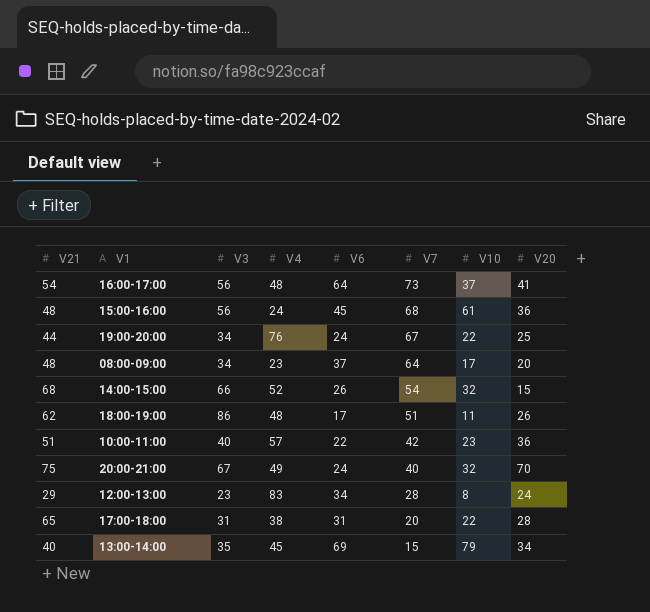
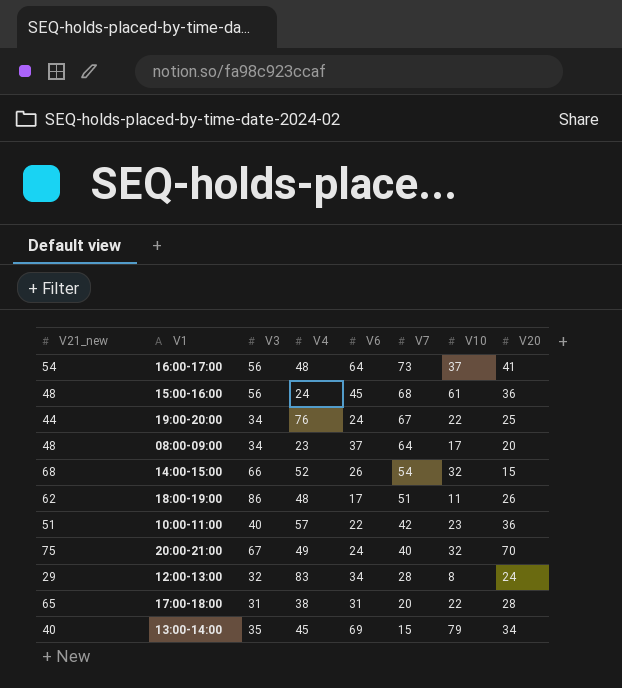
column name: V21 -> V21_new
12:00-13:00 | V3: 23 -> 32

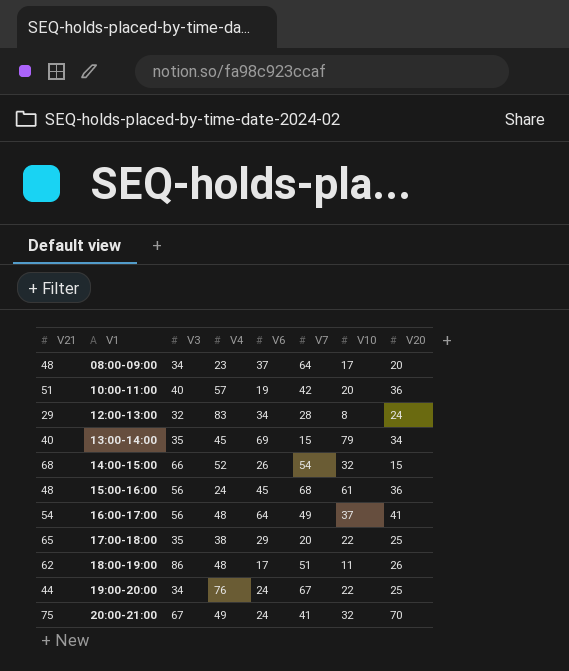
row order: V7 descending -> V1 ascending
column name: V21_new -> V21
10:00-11:00 | V6: 22 -> 19
10:00-11:00 | V10: 23 -> 20
16:00-17:00 | V7: 73 -> 49
17:00-18:00 | V3: 31 -> 35
17:00-18:00 | V6: 31 -> 29
17:00-18:00 | V20: 28 -> 25
20:00-21:00 | V7: 40 -> 41

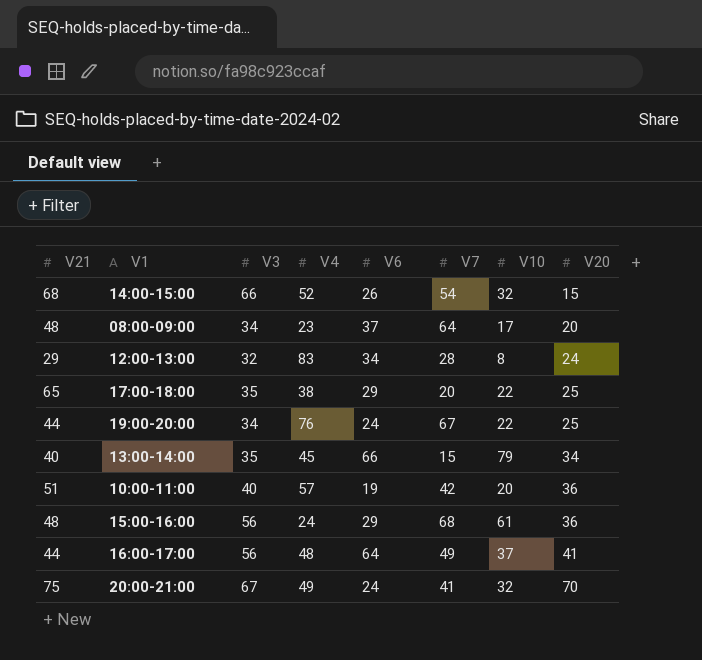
row order: V1 ascending -> V20 ascending
row 18:00-19:00: 62 | 86 | 48 | 17 | 51 | 11 | 26 -> none
13:00-14:00 | V6: 69 -> 66
15:00-16:00 | V6: 45 -> 29
16:00-17:00 | V21: 54 -> 44

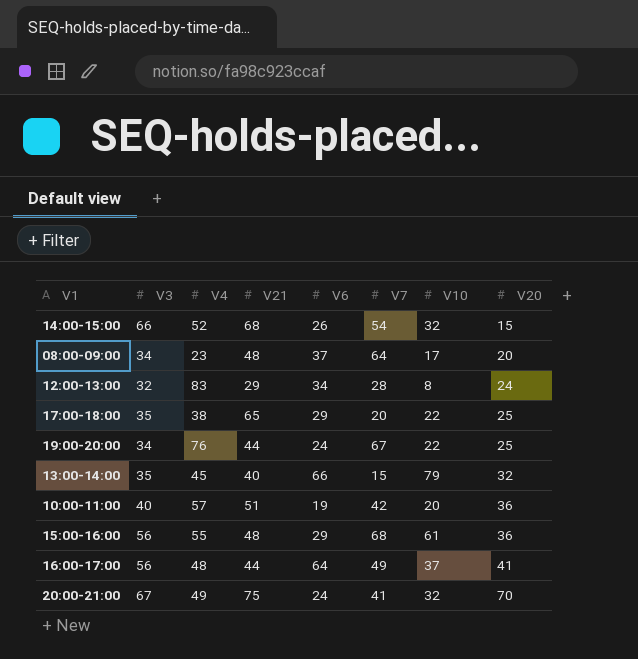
column V21 | position: 1 -> 4
13:00-14:00 | V20: 34 -> 32
15:00-16:00 | V4: 24 -> 55

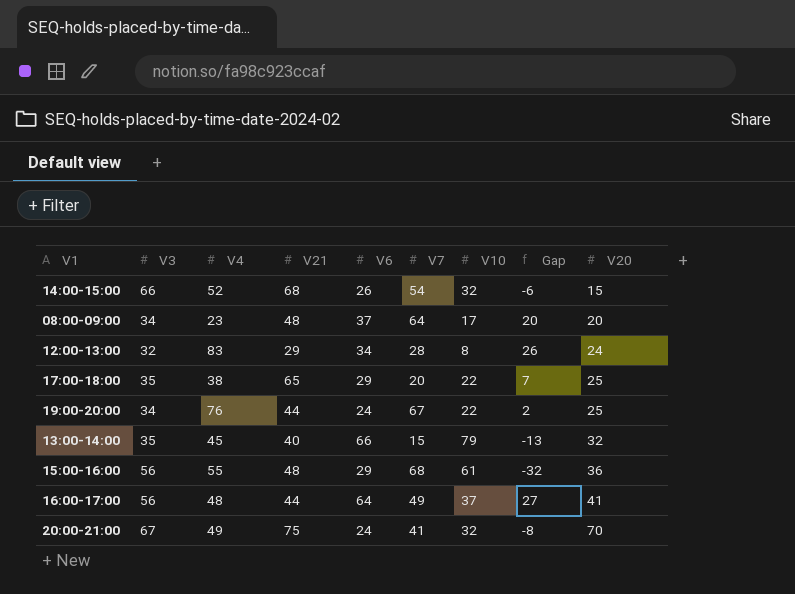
column Gap | formula: none -> [V6] - [V10]
row 10:00-11:00: 40 | 57 | 51 | 19 | 42 | 20 | 36 -> none

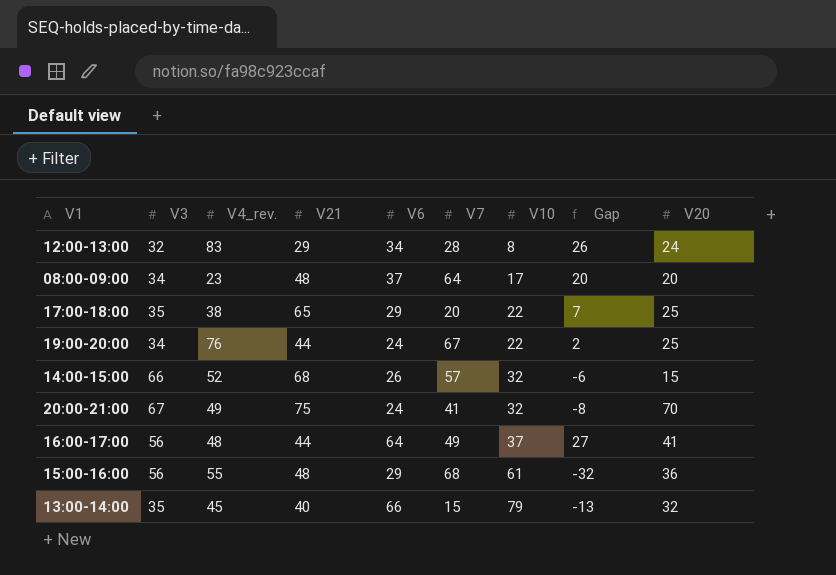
row order: V20 ascending -> V10 ascending
column name: V4 -> V4_rev.
14:00-15:00 | V7: 54 -> 57

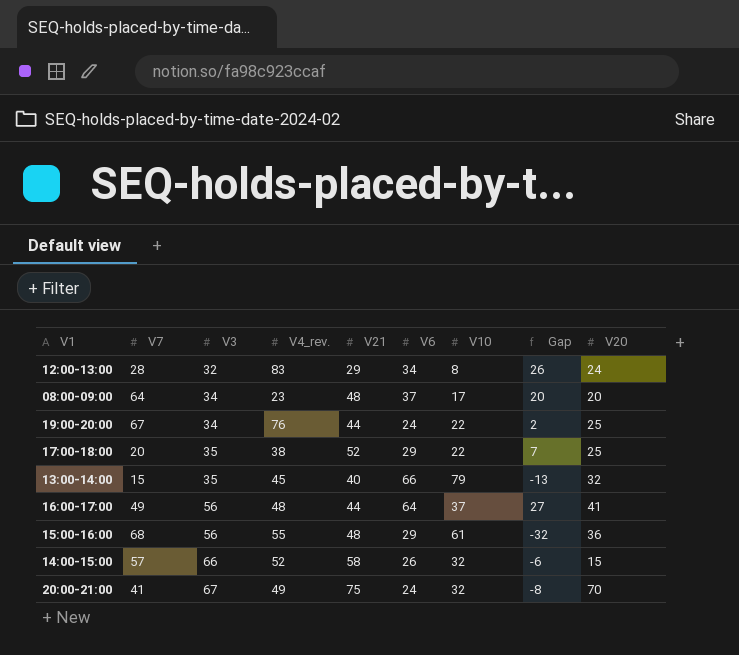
row order: V10 ascending -> V3 ascending
column V7 | position: 6 -> 2
17:00-18:00 | V21: 65 -> 52
14:00-15:00 | V21: 68 -> 58

